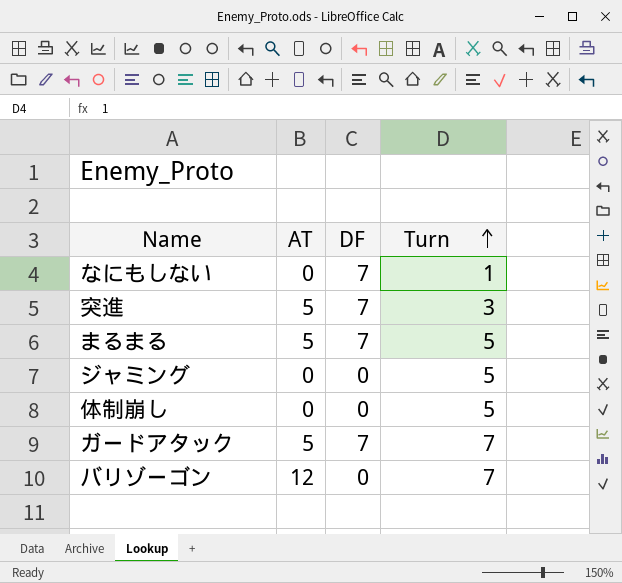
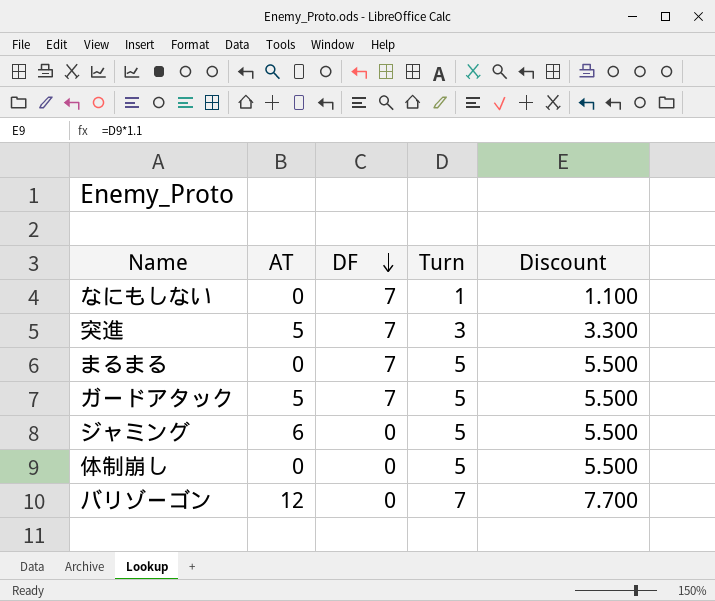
row order: Turn ascending -> DF descending
column Discount | formula: none -> [Turn] * 1.1
まるまる | AT: 5 -> 0
ガードアタック | Turn: 7 -> 5
ジャミング | AT: 0 -> 6

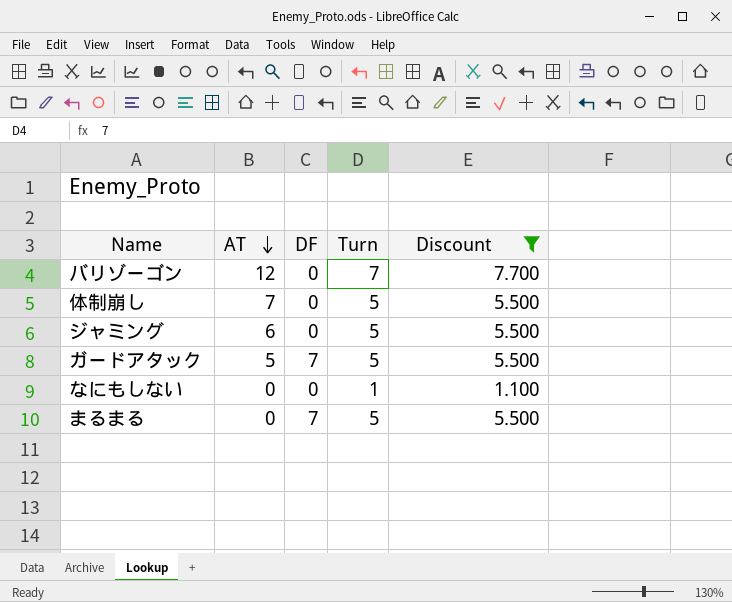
filter: none -> Discount != 3.300
row order: DF descending -> AT descending
体制崩し | AT: 0 -> 7
なにもしない | DF: 7 -> 0

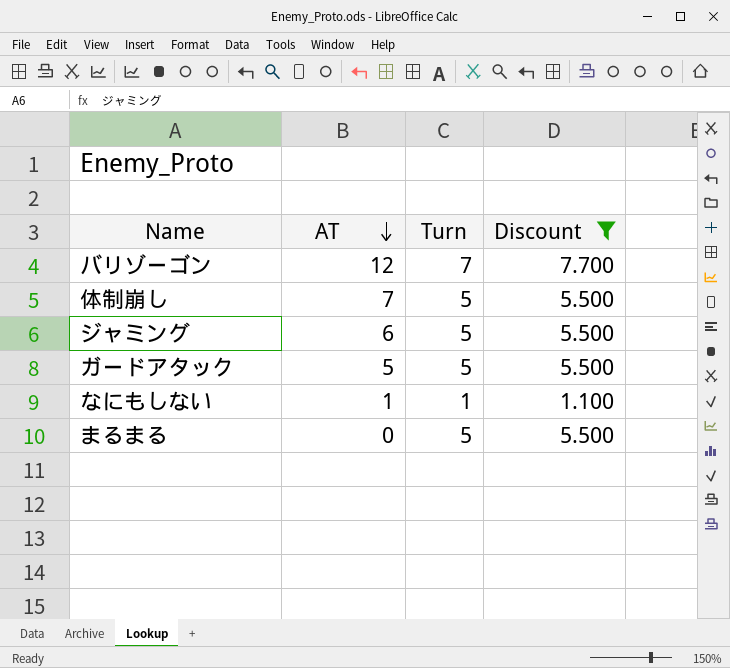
column DF | position: 3 -> none
なにもしない | AT: 0 -> 1

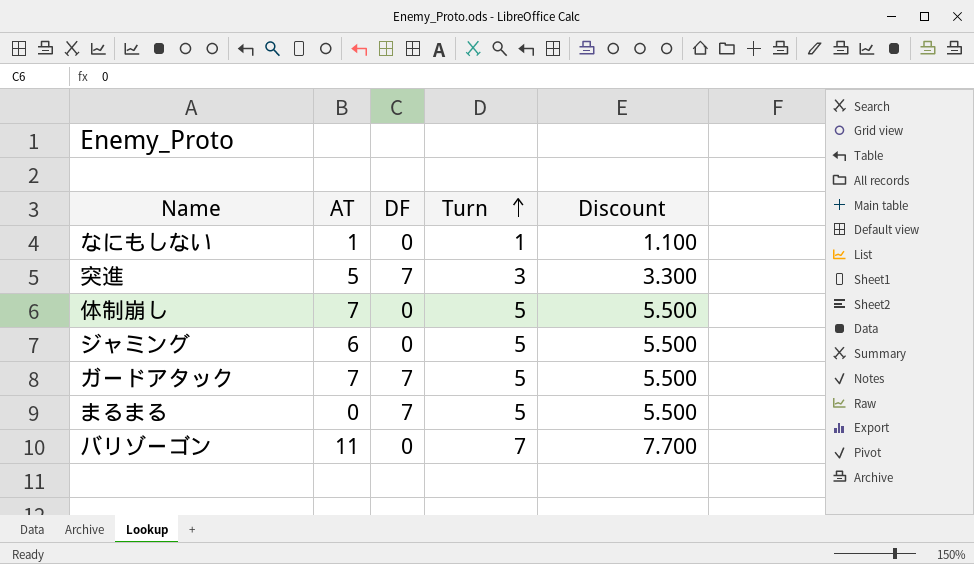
filter: Discount != 3.300 -> none
row order: AT descending -> Turn ascending
column DF | position: none -> 3
ガードアタック | AT: 5 -> 7
バリゾーゴン | AT: 12 -> 11

